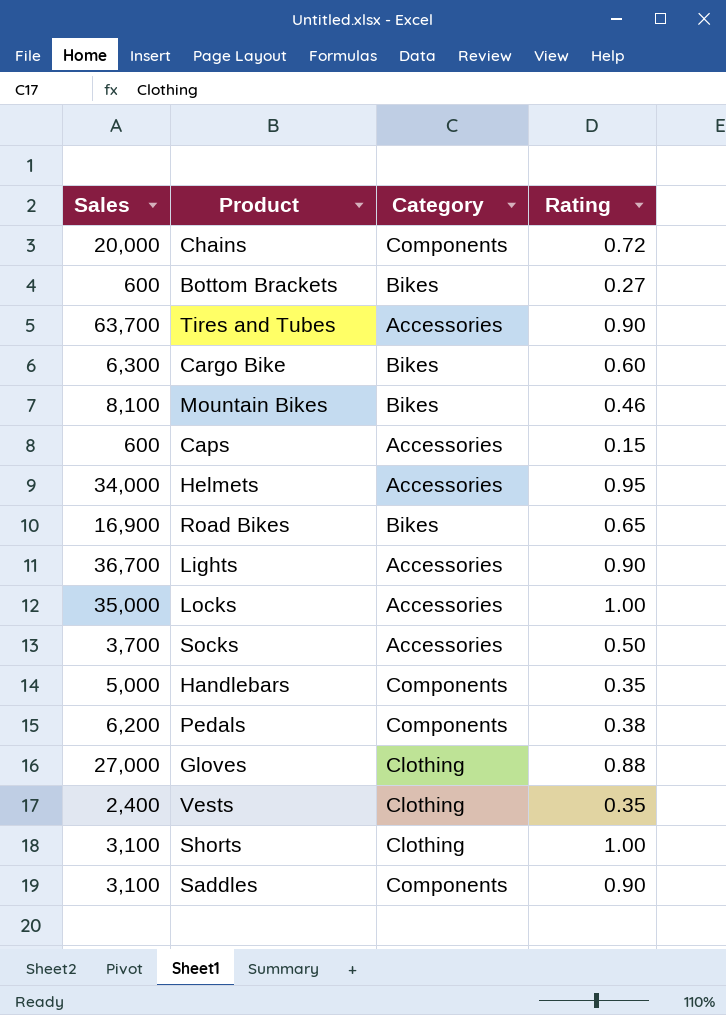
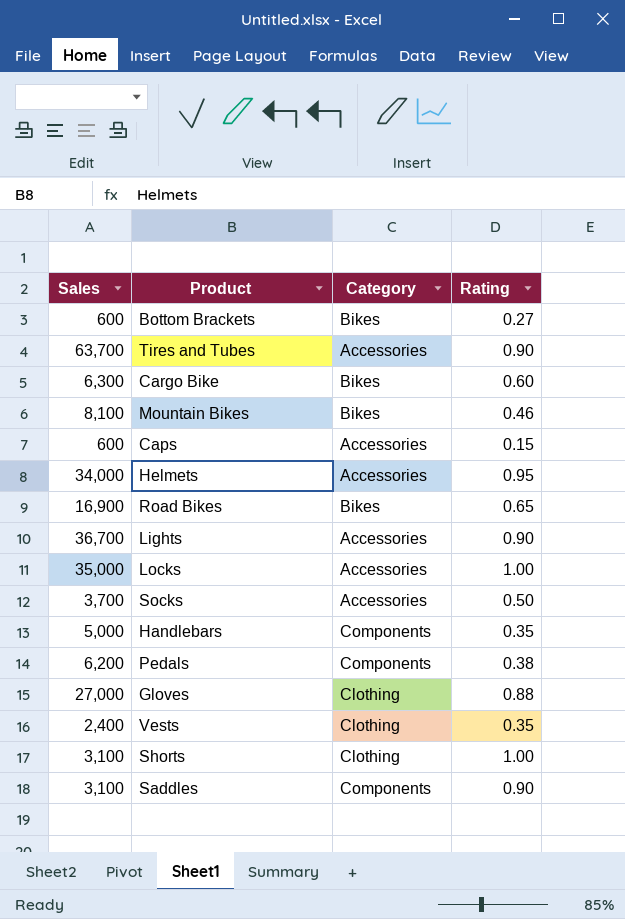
row Chains: 20,000 | Components | 0.72 -> none

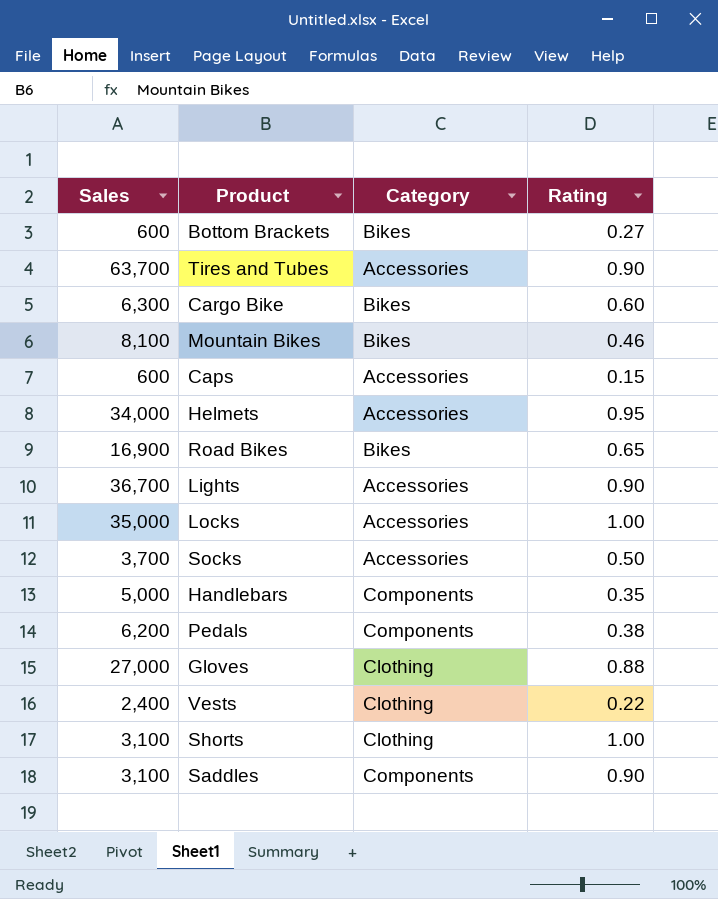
Vests | Rating: 0.35 -> 0.22

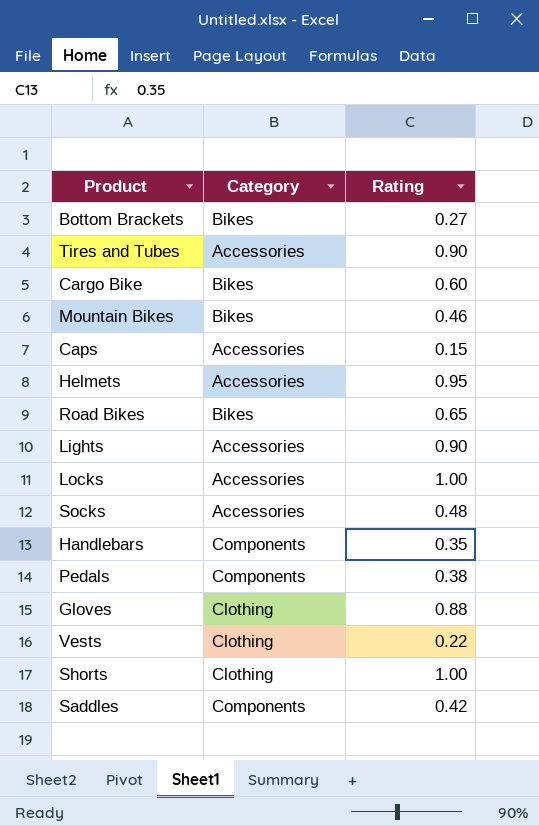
column Sales | position: 1 -> none
Socks | Rating: 0.50 -> 0.48
Saddles | Rating: 0.90 -> 0.42

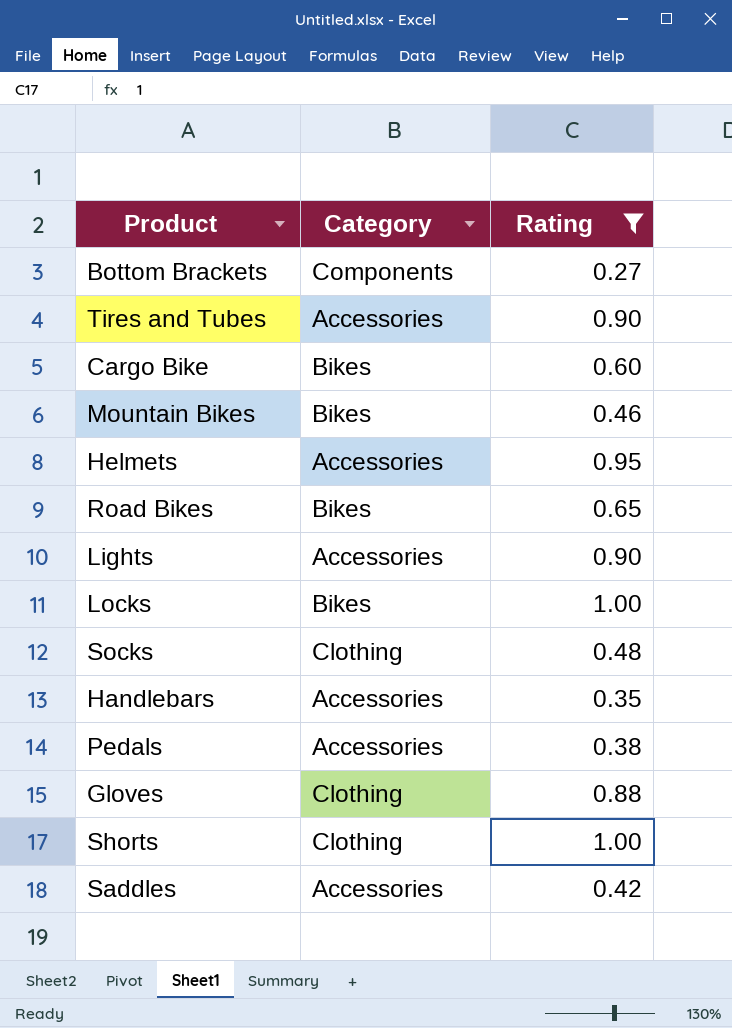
filter: none -> Rating >= 0.27
Bottom Brackets | Category: Bikes -> Components
Locks | Category: Accessories -> Bikes
Socks | Category: Accessories -> Clothing
Handlebars | Category: Components -> Accessories
Pedals | Category: Components -> Accessories
Saddles | Category: Components -> Accessories

